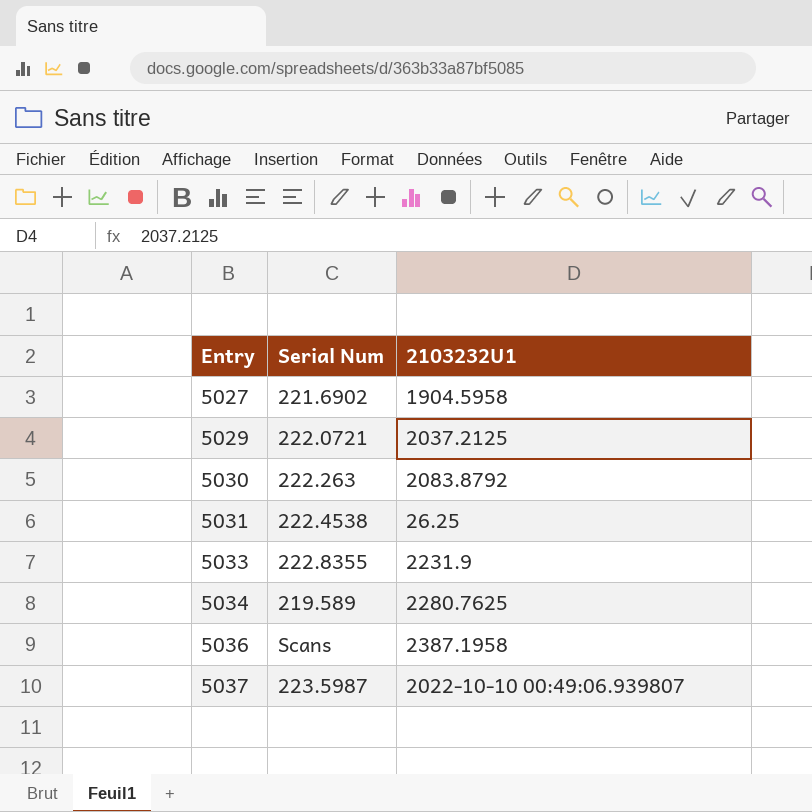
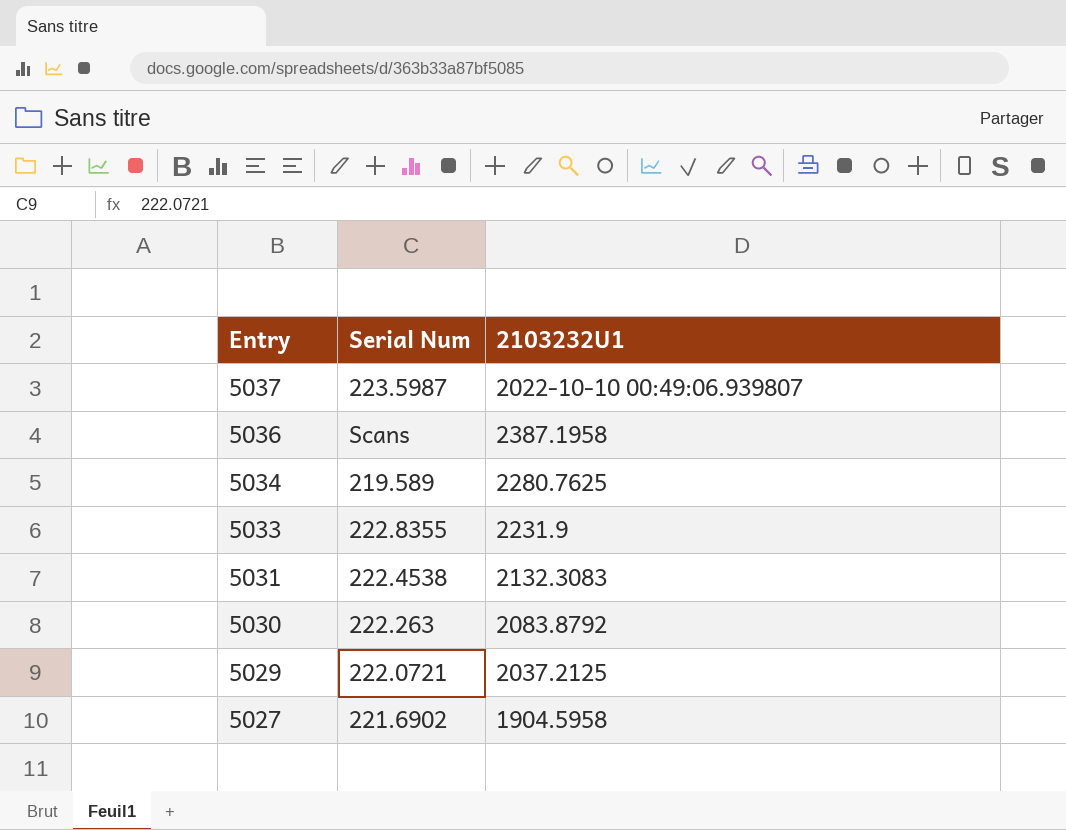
row order: Entry ascending -> Entry descending
5031 | 2103232U1: 26.25 -> 2132.3083

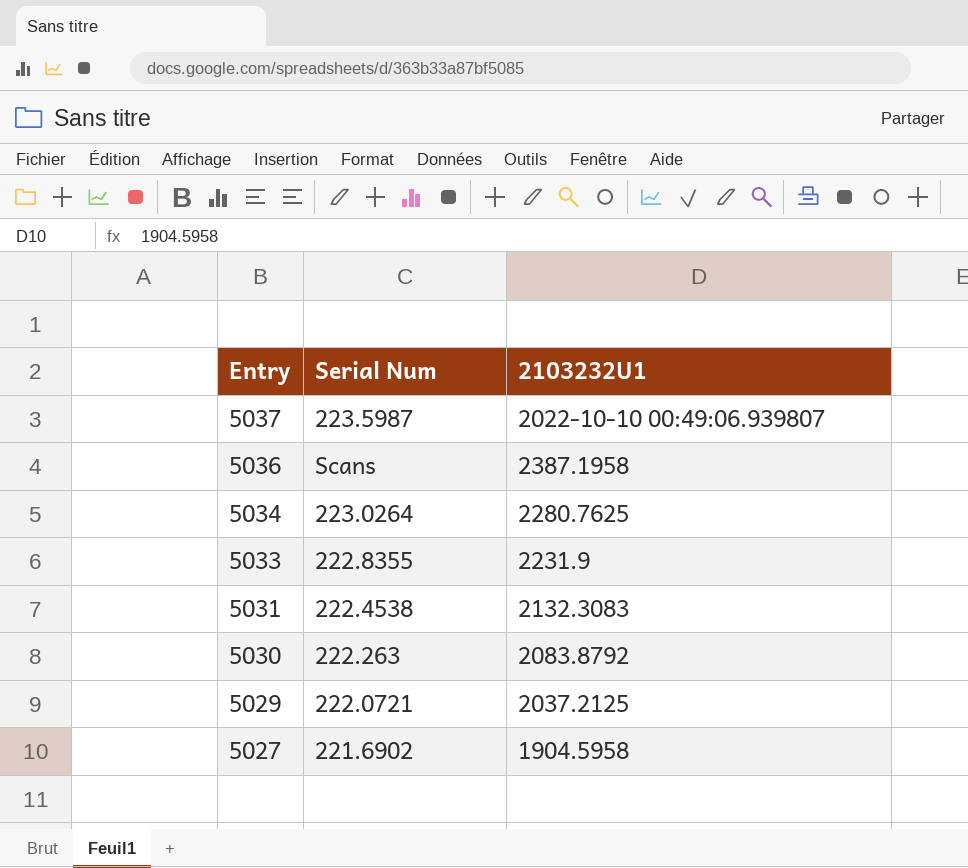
5034 | Serial Num: 219.589 -> 223.0264

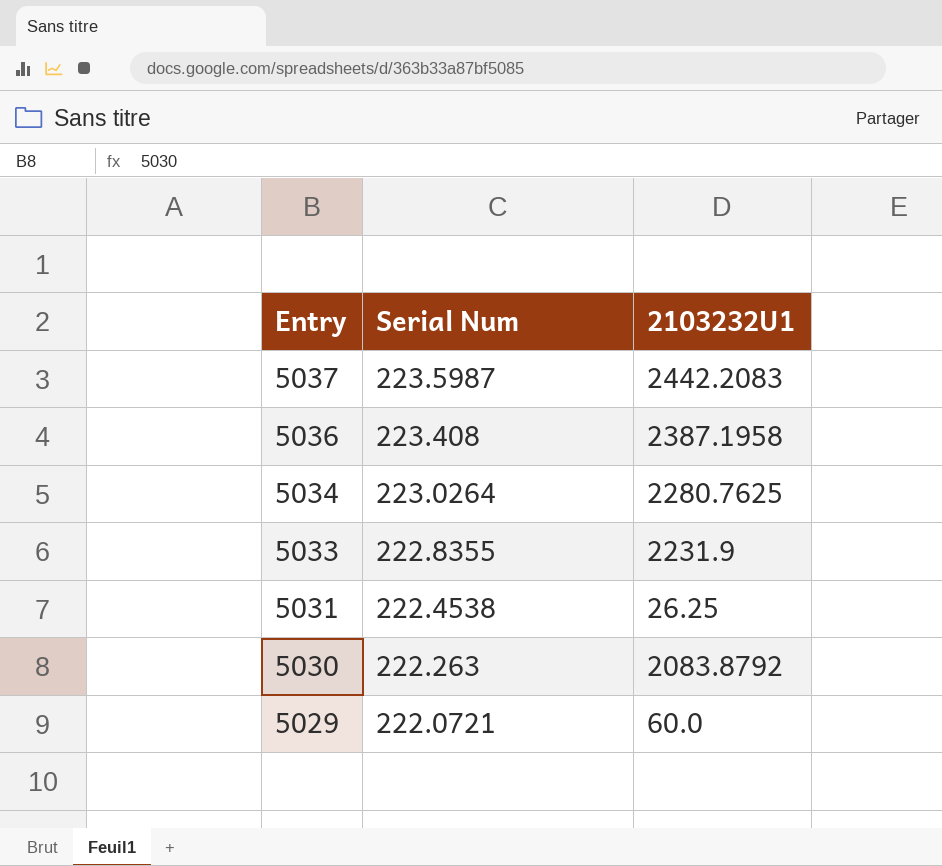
row 5027: 221.6902 | 1904.5958 -> none
5037 | 2103232U1: 2022-10-10 00:49:06.939807 -> 2442.2083
5036 | Serial Num: Scans -> 223.408
5031 | 2103232U1: 2132.3083 -> 26.25
5029 | 2103232U1: 2037.2125 -> 60.0

